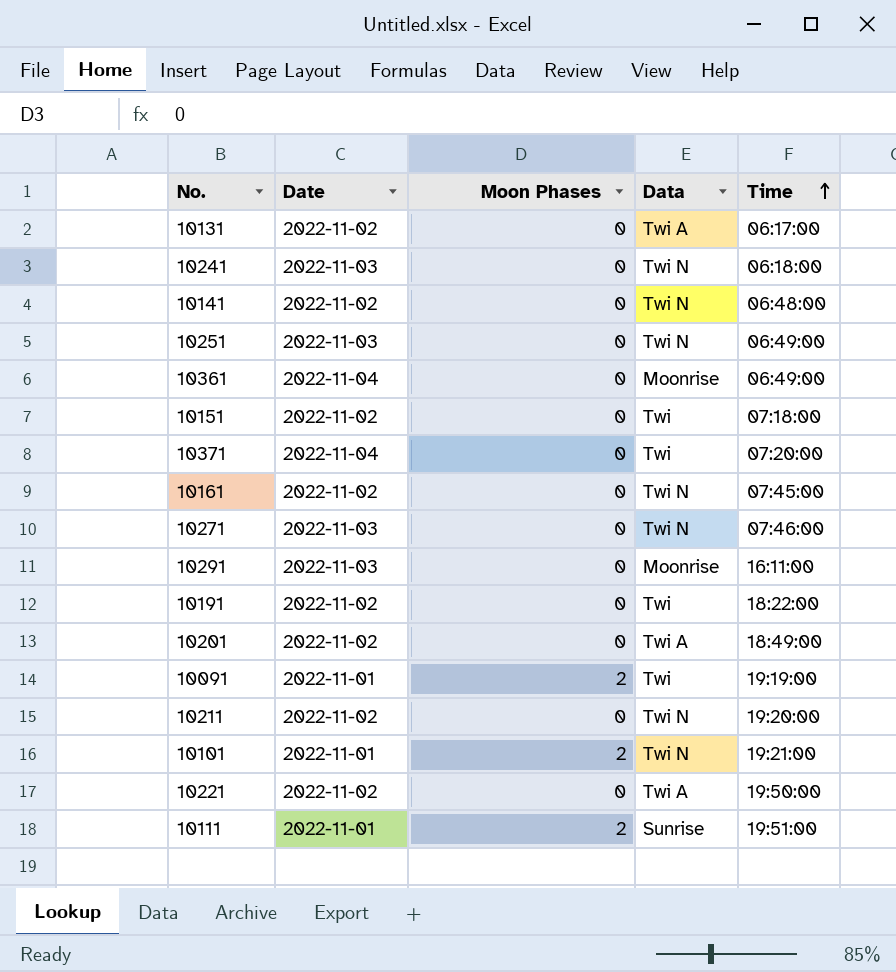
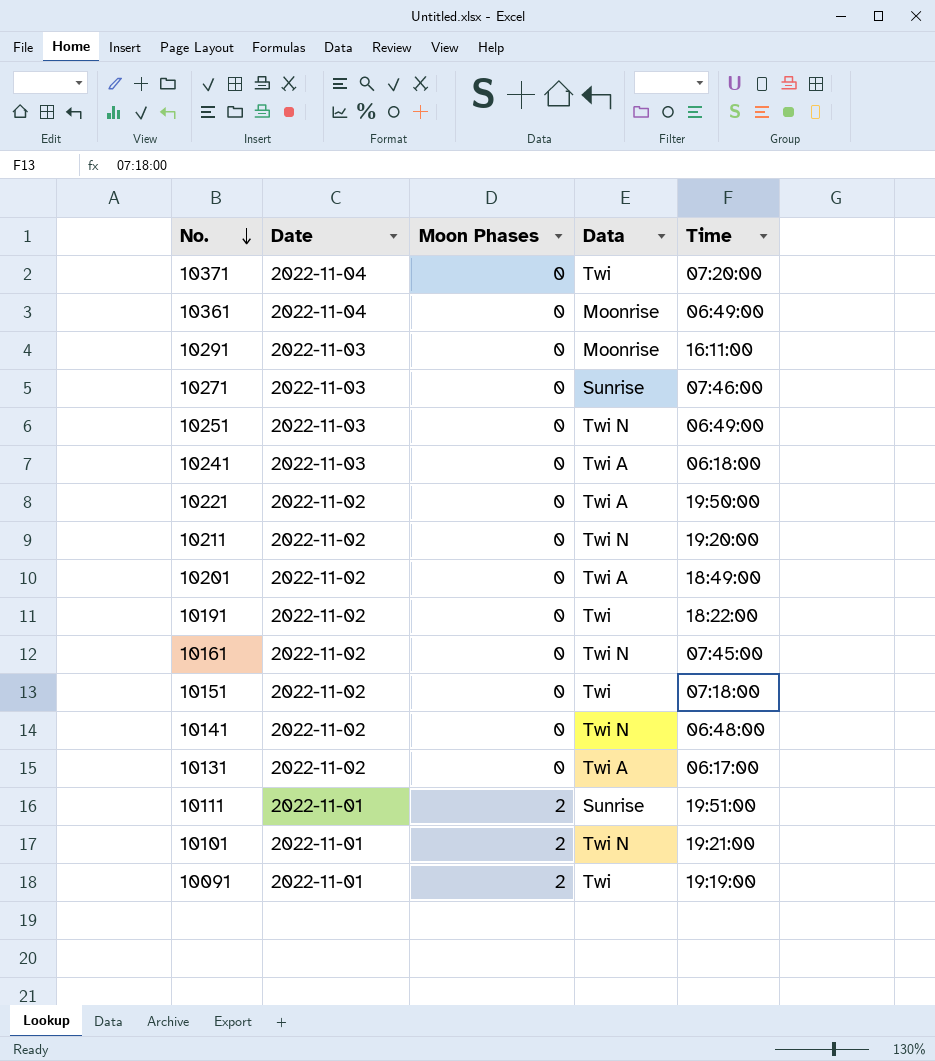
row order: Time ascending -> No. descending
10271 | Data: Twi N -> Sunrise
10241 | Data: Twi N -> Twi A

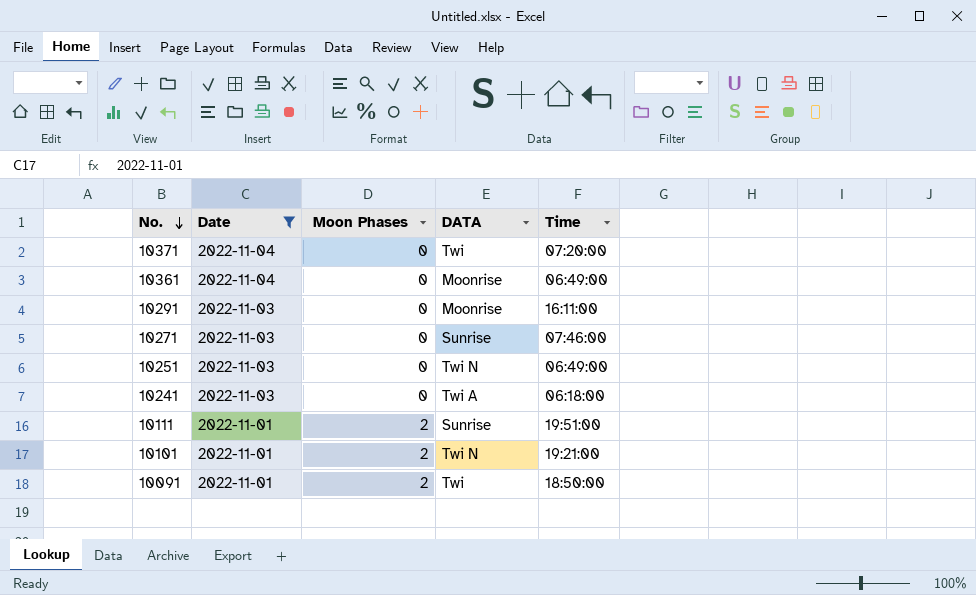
filter: none -> Date != 2022-11-02
column name: Data -> DATA
10091 | Time: 19:19:00 -> 18:50:00

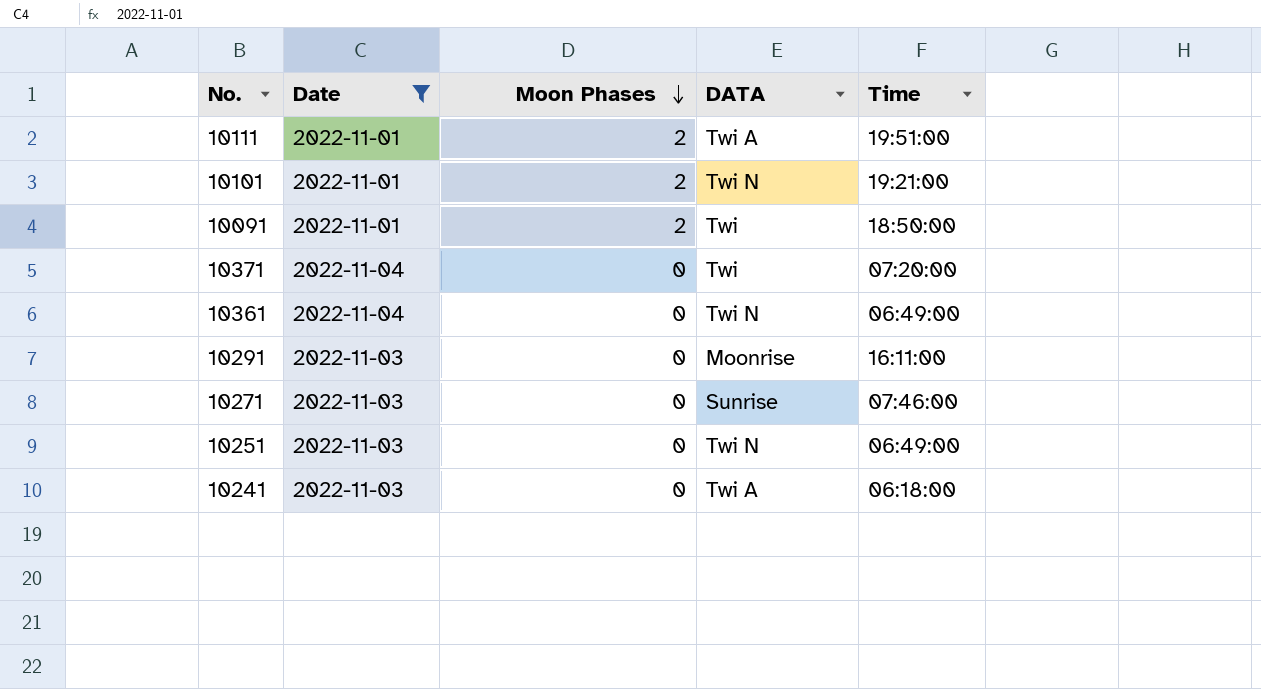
row order: No. descending -> Moon Phases descending
10111 | DATA: Sunrise -> Twi A
10361 | DATA: Moonrise -> Twi N

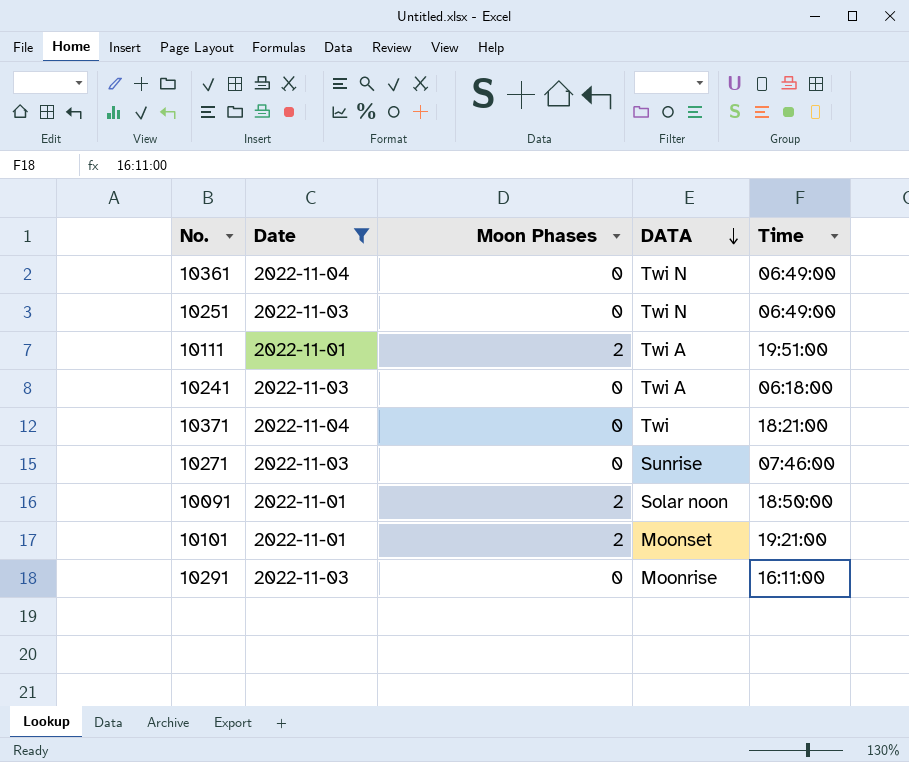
row order: Moon Phases descending -> DATA descending
10371 | Time: 07:20:00 -> 18:21:00
10091 | DATA: Twi -> Solar noon
10101 | DATA: Twi N -> Moonset

